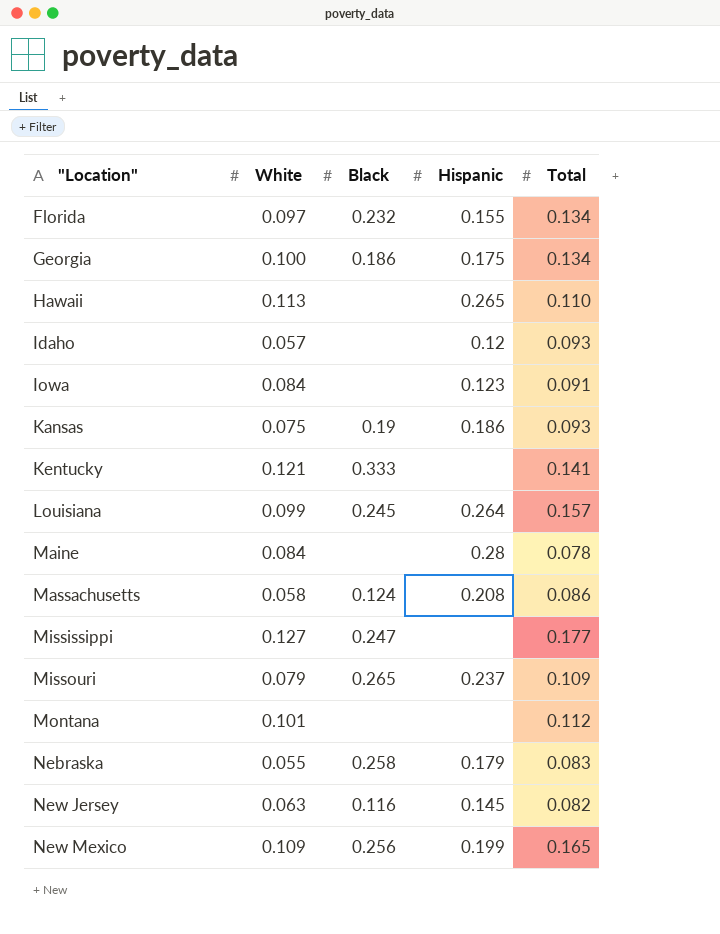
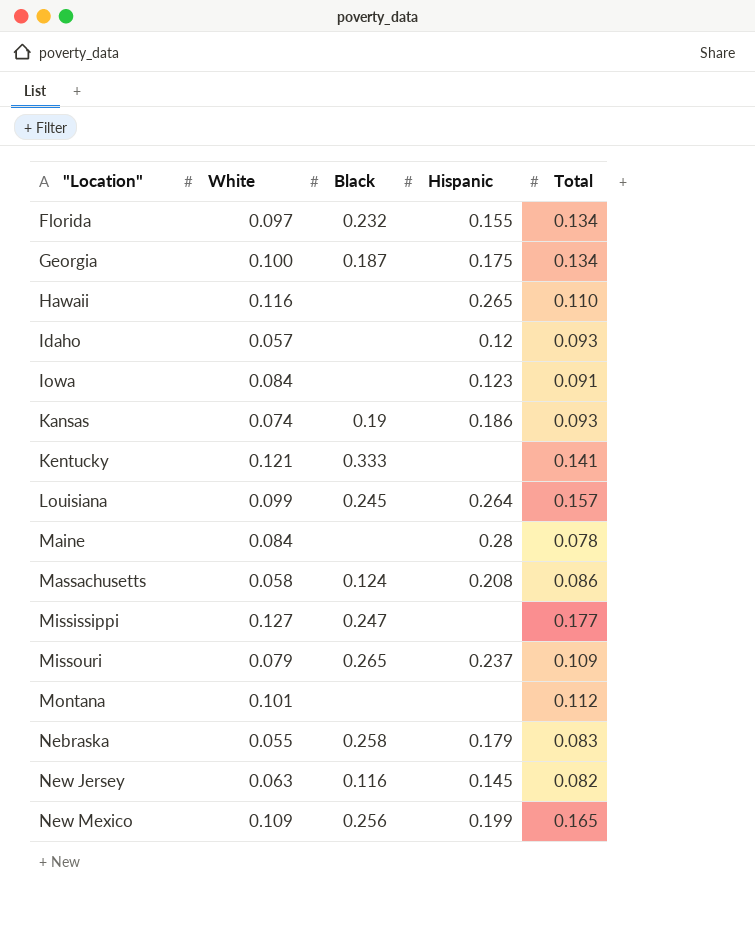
Georgia | Black: 0.186 -> 0.187
Hawaii | White: 0.113 -> 0.116
Kansas | White: 0.075 -> 0.074

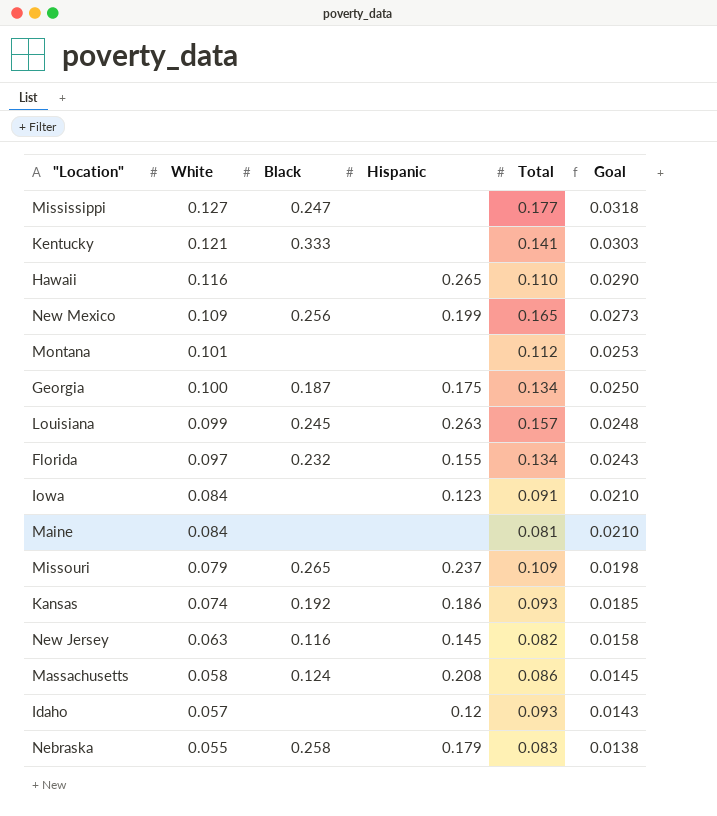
row order: "Location" ascending -> White descending
column Goal | formula: none -> [White] * 0.25
Louisiana | Hispanic: 0.264 -> 0.263
Maine | Hispanic: 0.28 -> none
Maine | Total: 0.078 -> 0.081
Kansas | Black: 0.19 -> 0.192

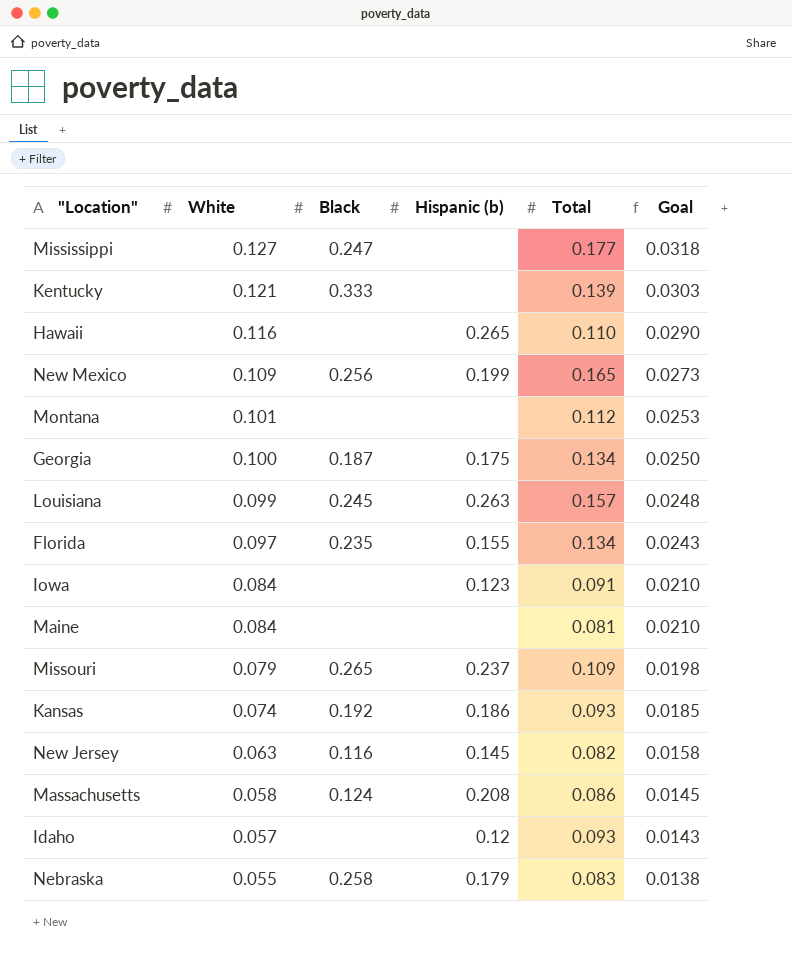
column name: Hispanic -> Hispanic (b)
Kentucky | Total: 0.141 -> 0.139
Florida | Black: 0.232 -> 0.235

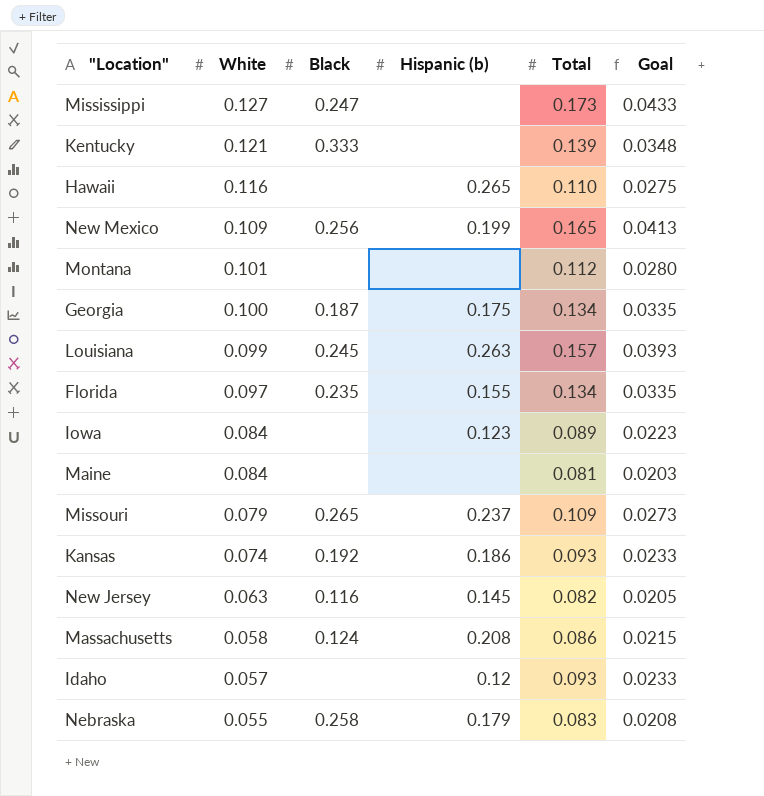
column Goal | formula: [White] * 0.25 -> [Total] * 0.25
Mississippi | Total: 0.177 -> 0.173
Iowa | Total: 0.091 -> 0.089

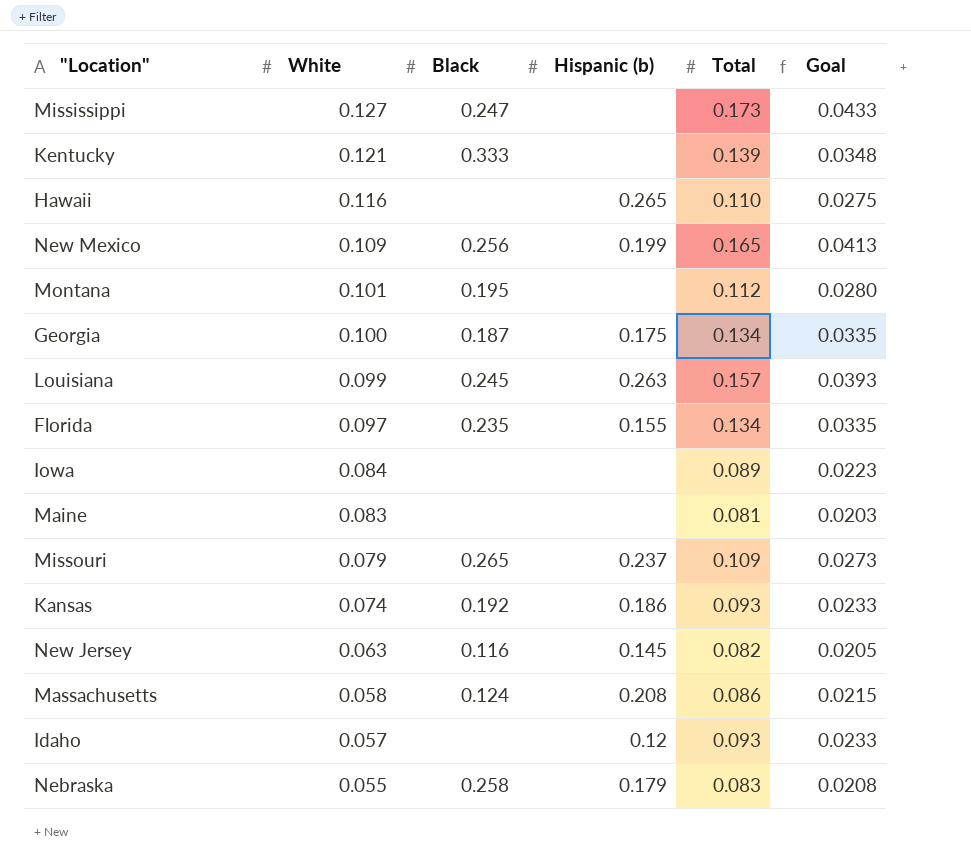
Montana | Black: none -> 0.195
Iowa | Hispanic (b): 0.123 -> none
Maine | White: 0.084 -> 0.083

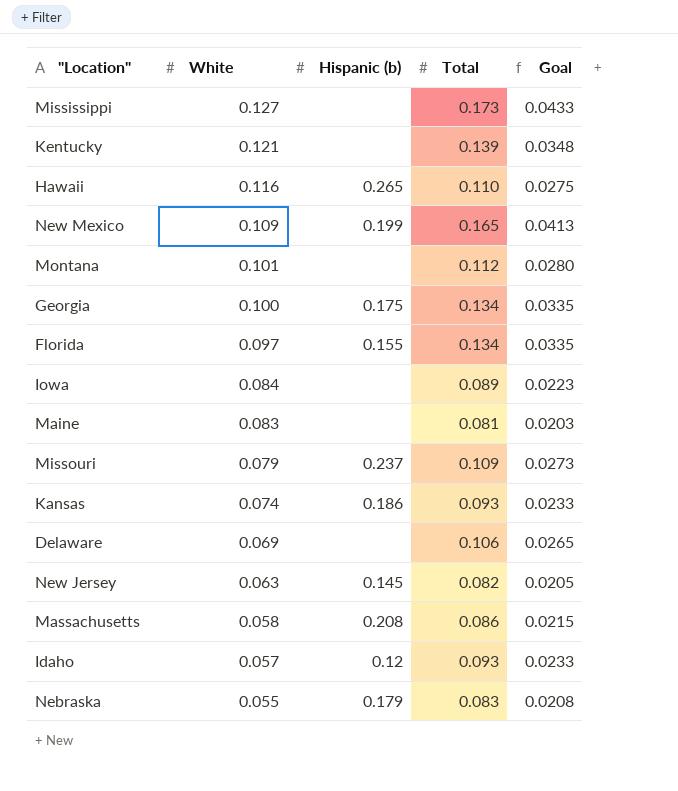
column Black | position: 3 -> none
row Louisiana: 0.099 | 0.245 | 0.263 | 0.157 | 0.0393 -> none
row Delaware: none -> 0.069 | none | 0.106 | 0.0265

